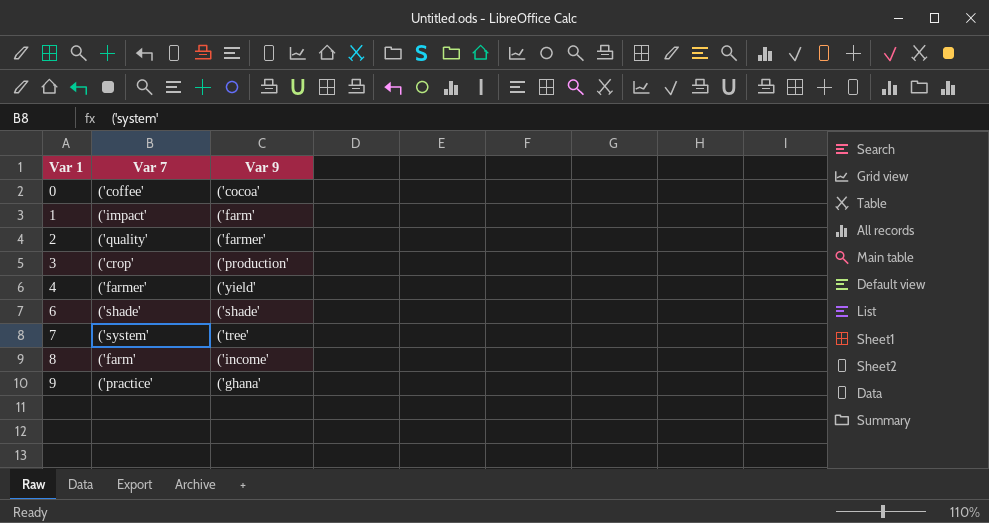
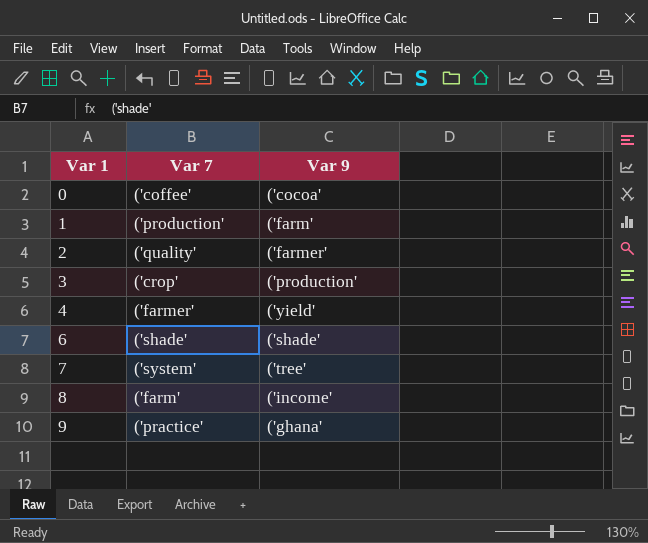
1 | Var 7: ('impact' -> ('production'

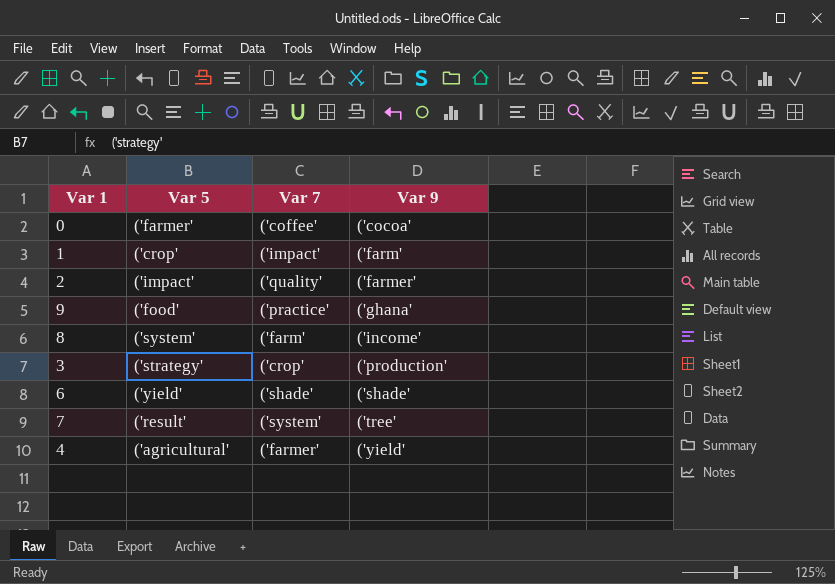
row order: Var 1 ascending -> Var 9 ascending
column Var 5 | position: none -> 2
1 | Var 7: ('production' -> ('impact'

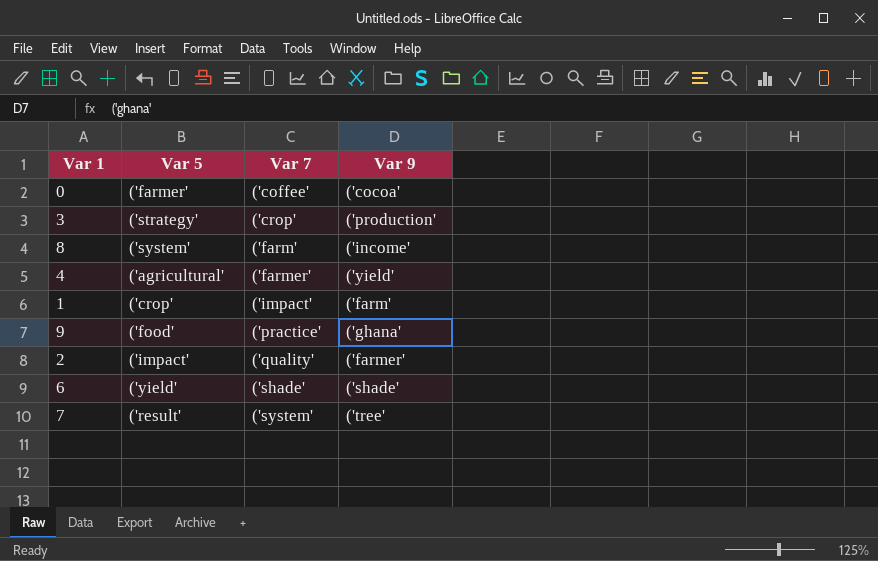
row order: Var 9 ascending -> Var 7 ascending

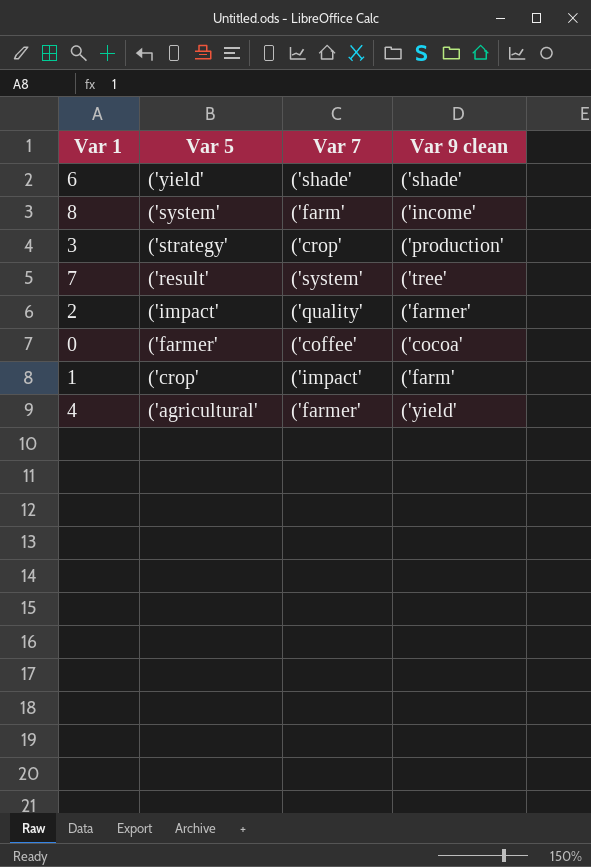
row order: Var 7 ascending -> Var 5 descending
column name: Var 9 -> Var 9 clean
row 9: ('food' | ('practice' | ('ghana' -> none

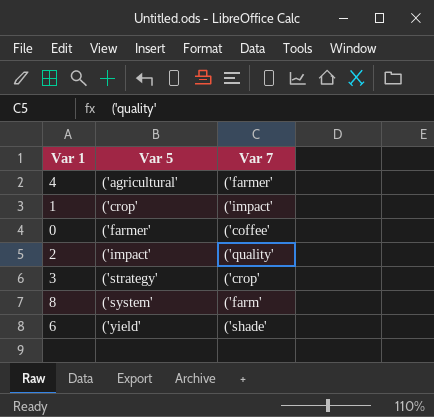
row order: Var 5 descending -> Var 5 ascending
column Var 9 clean | position: 4 -> none
row 7: ('result' | ('system' | ('tree' -> none

